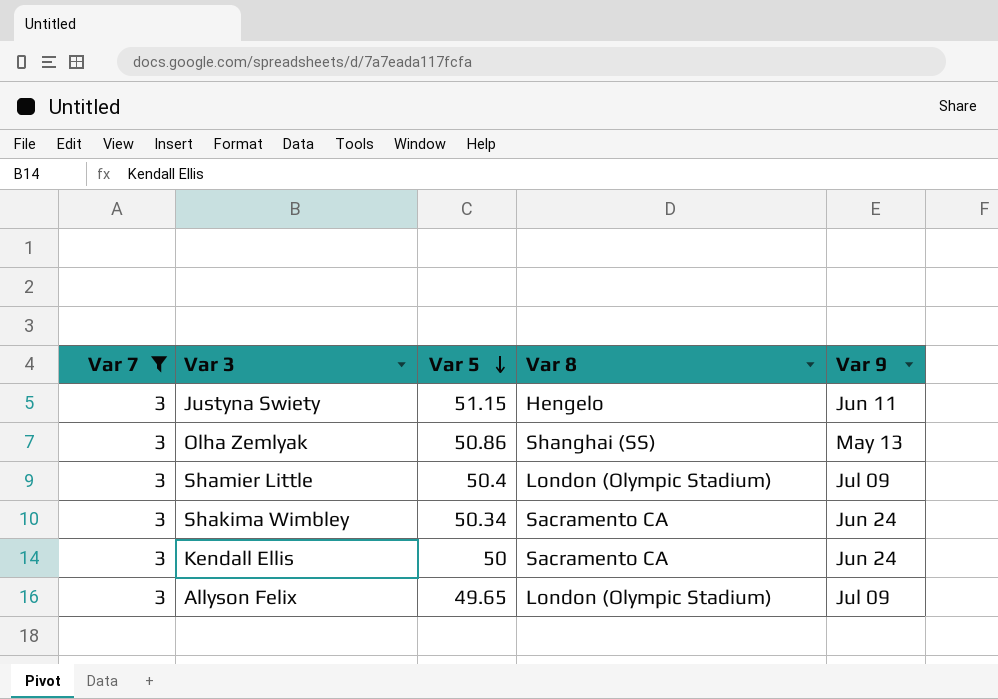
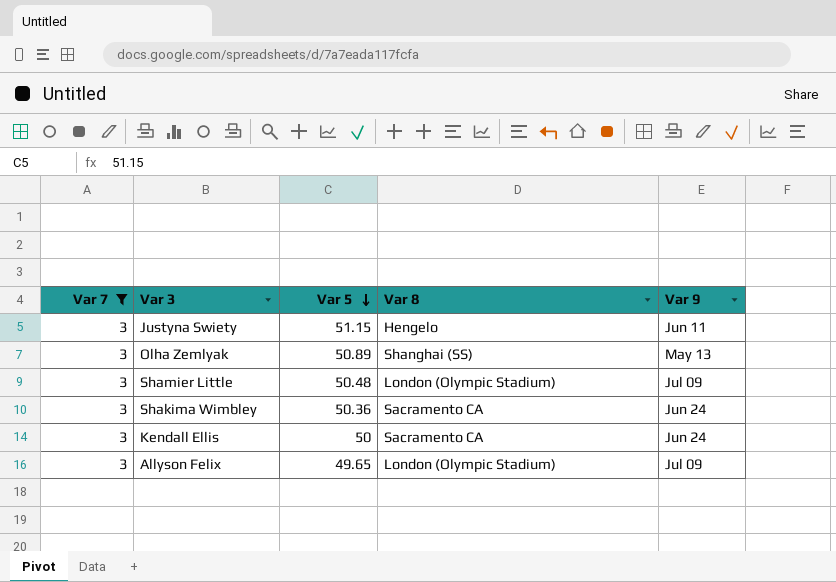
Olha Zemlyak | Var 5: 50.86 -> 50.89
Shamier Little | Var 5: 50.4 -> 50.48
Shakima Wimbley | Var 5: 50.34 -> 50.36

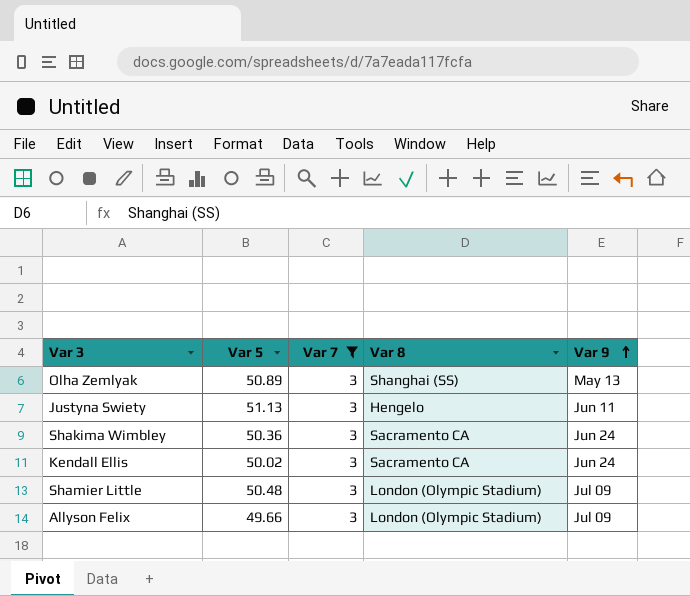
row order: Var 5 descending -> Var 9 ascending
column Var 7 | position: 1 -> 3
Justyna Swiety | Var 5: 51.15 -> 51.13
Kendall Ellis | Var 5: 50 -> 50.02
Allyson Felix | Var 5: 49.65 -> 49.66

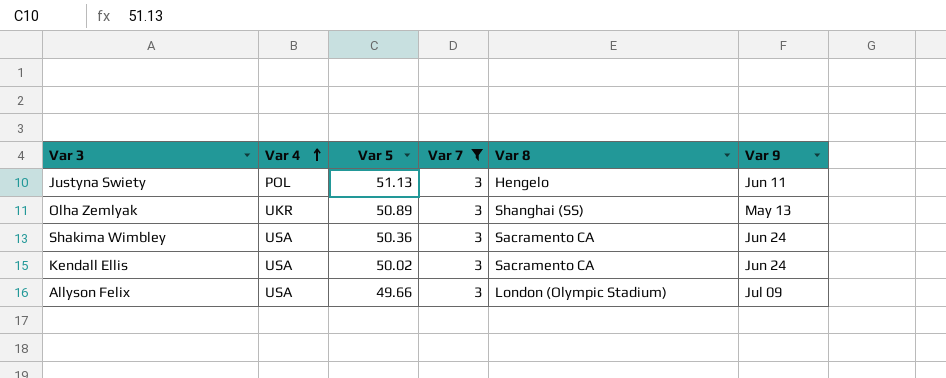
row order: Var 9 ascending -> Var 4 ascending
column Var 4 | position: none -> 2
row Shamier Little: 50.48 | 3 | London (Olympic Stadium) | Jul 09 -> none

